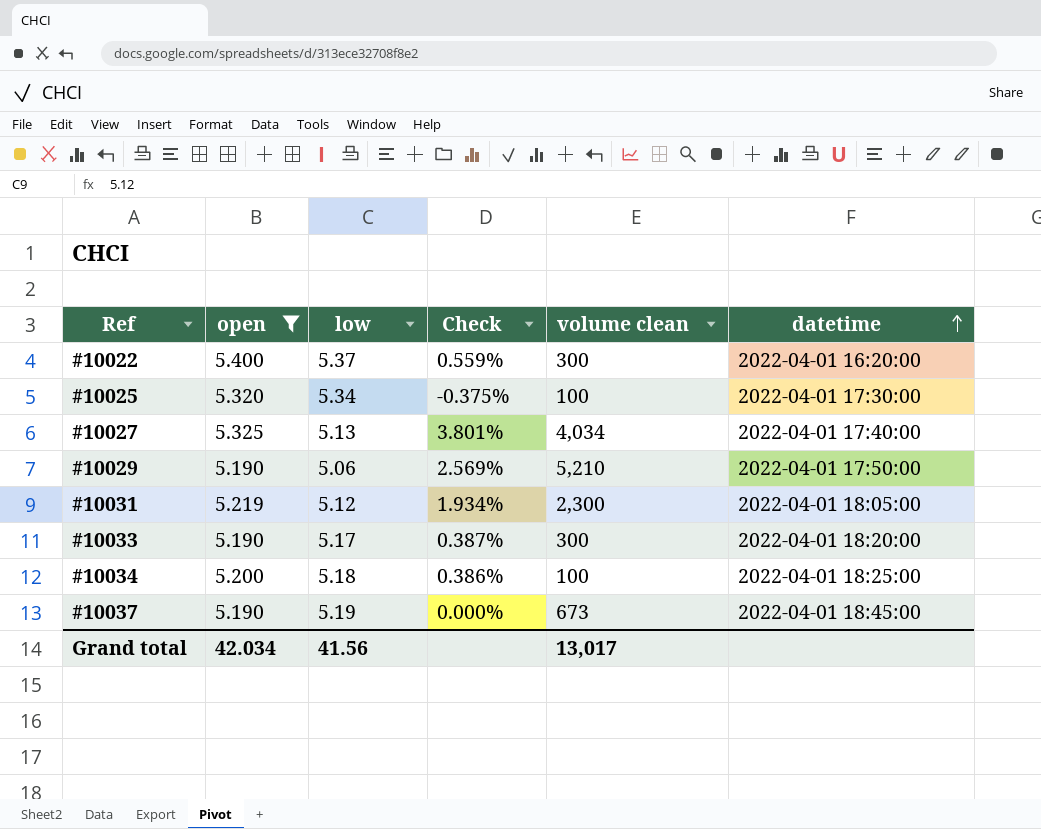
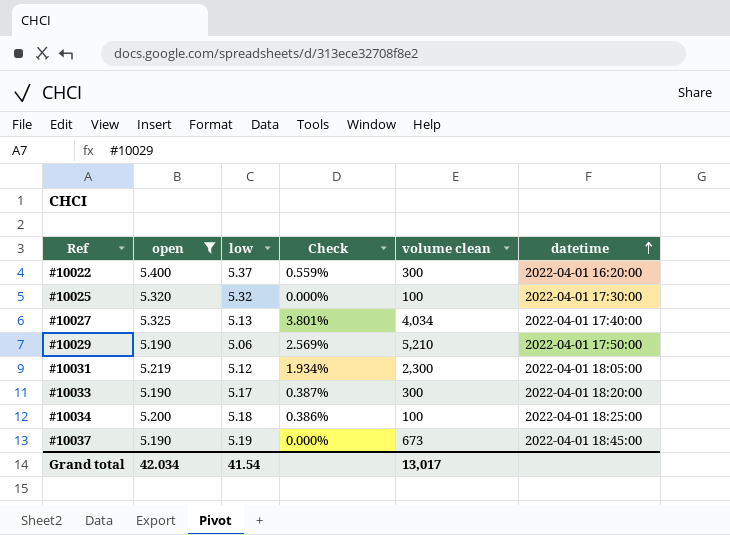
#10025 | low: 5.34 -> 5.32
#10025 | Check: -0.375% -> 0.000%
Grand total | low: 41.56 -> 41.54

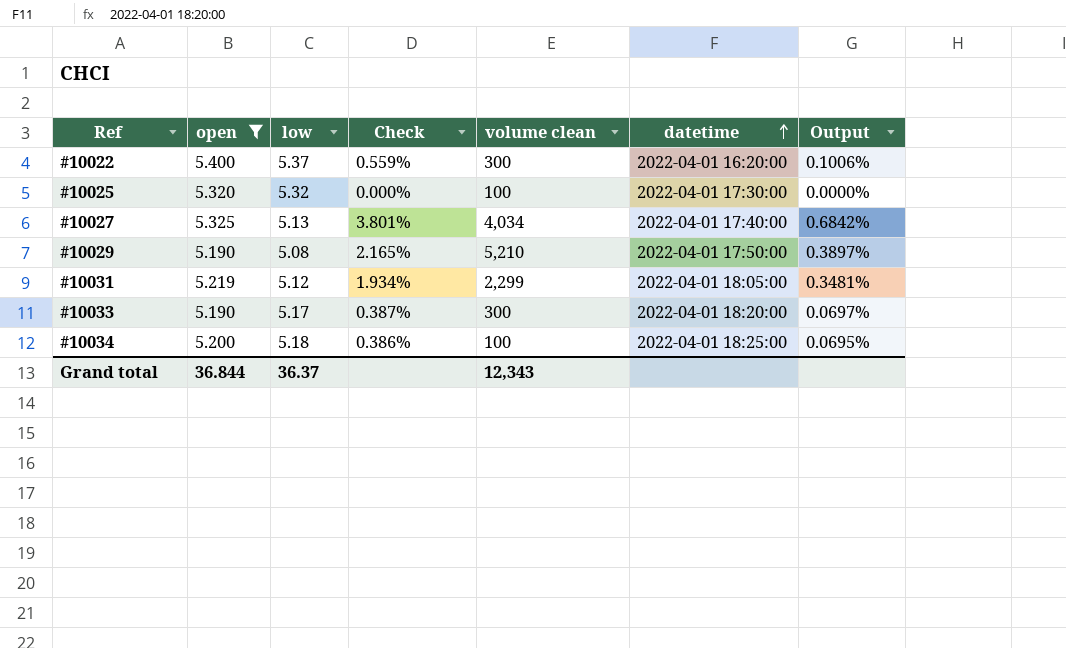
column Output | formula: none -> [Check] * 0.18
row #10037: 5.190 | 5.19 | 0.000% | 673 | 2022-04-01 18:45:00 -> none
#10029 | low: 5.06 -> 5.08
#10029 | Check: 2.569% -> 2.165%
#10031 | volume clean: 2,300 -> 2,299
Grand total | open: 42.034 -> 36.844
Grand total | low: 41.54 -> 36.37
Grand total | volume clean: 13,017 -> 12,343

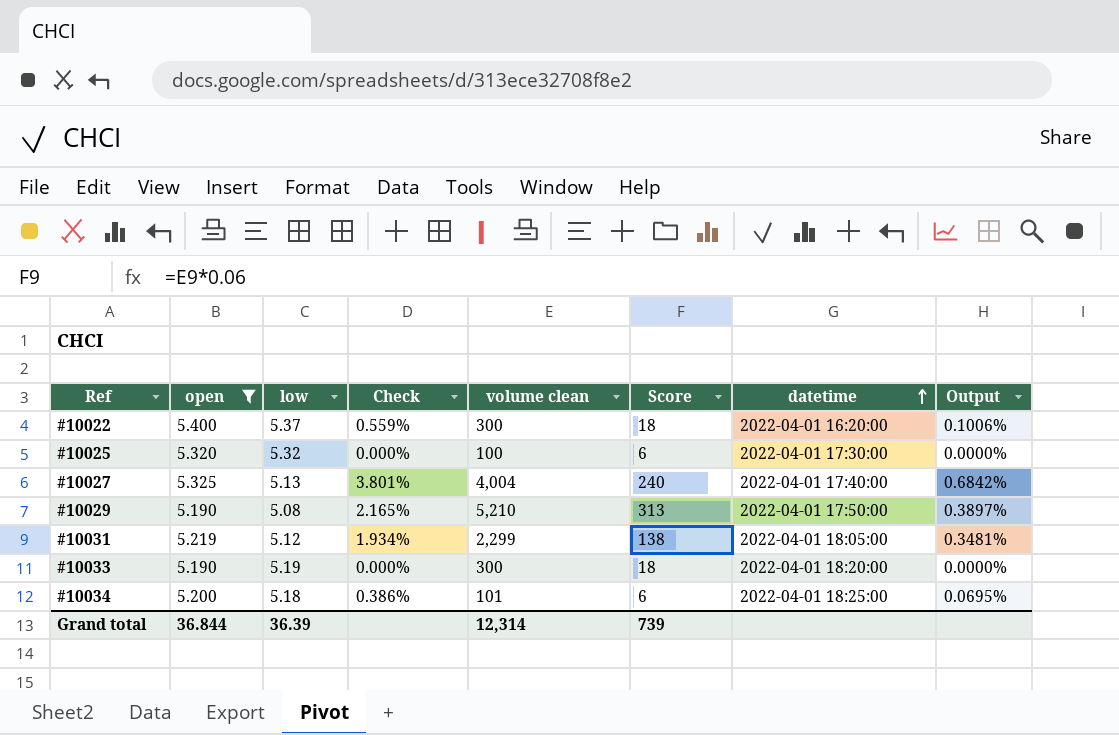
column Score | formula: none -> [volume clean] * 0.06
#10027 | volume clean: 4,034 -> 4,004
#10033 | low: 5.17 -> 5.19
#10033 | Check: 0.387% -> 0.000%
#10033 | Output: 0.0697% -> 0.0000%
#10034 | volume clean: 100 -> 101
Grand total | low: 36.37 -> 36.39
Grand total | volume clean: 12,343 -> 12,314

